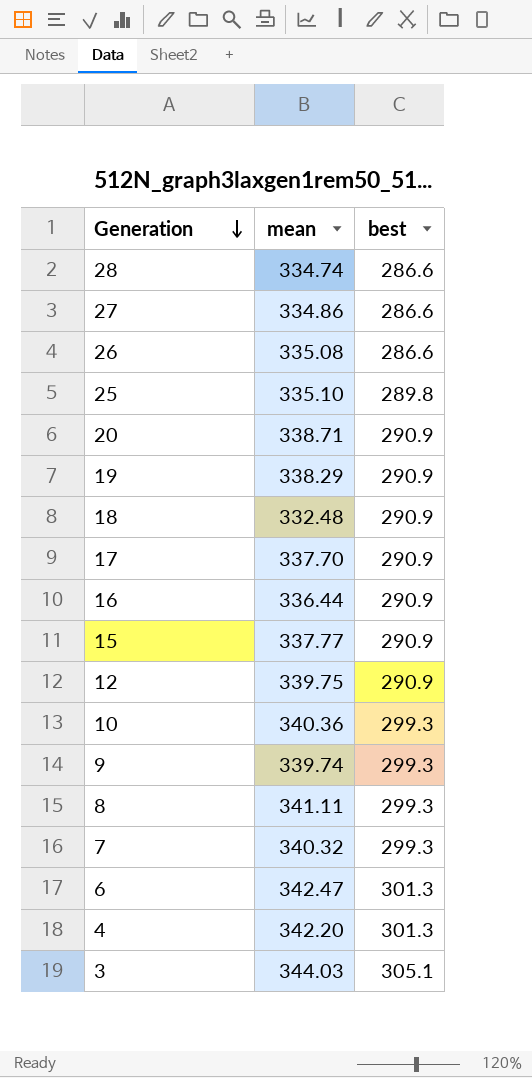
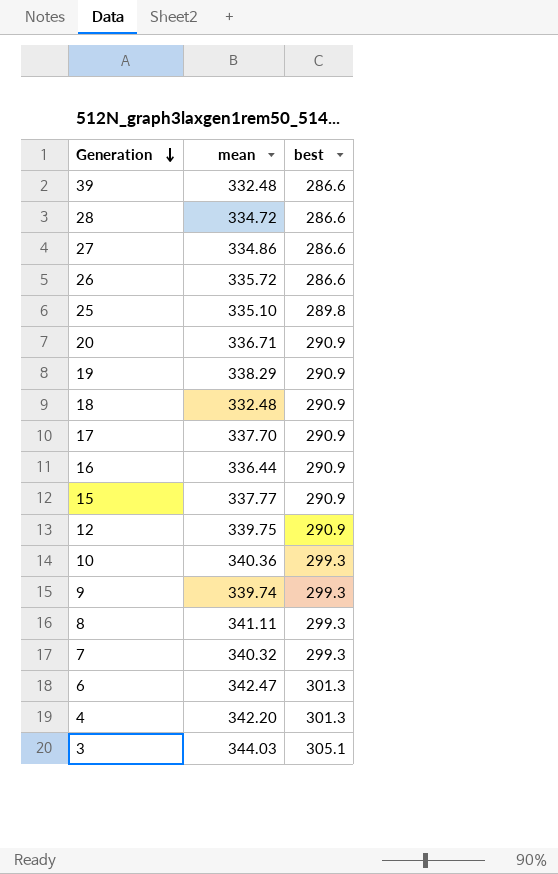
row 39: none -> 332.48 | 286.6
28 | mean: 334.74 -> 334.72
26 | mean: 335.08 -> 335.72
20 | mean: 338.71 -> 336.71

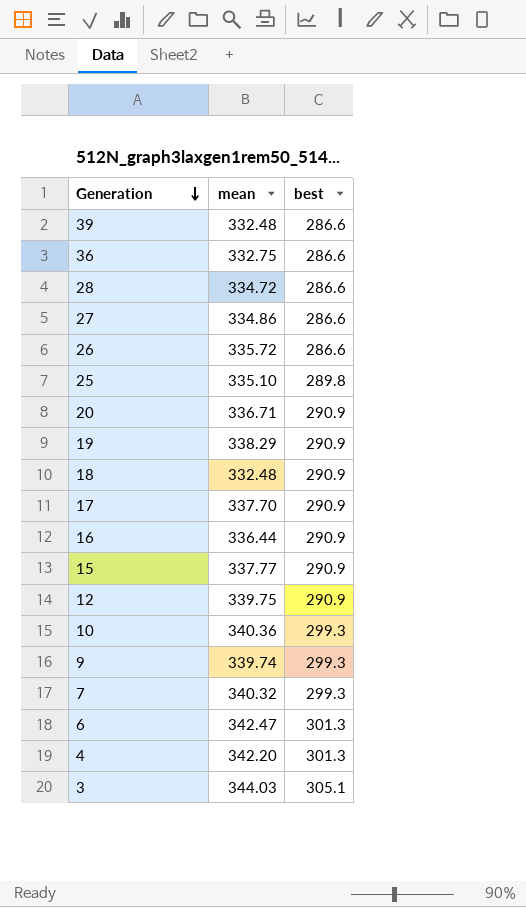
row 8: 341.11 | 299.3 -> none
row 36: none -> 332.75 | 286.6

